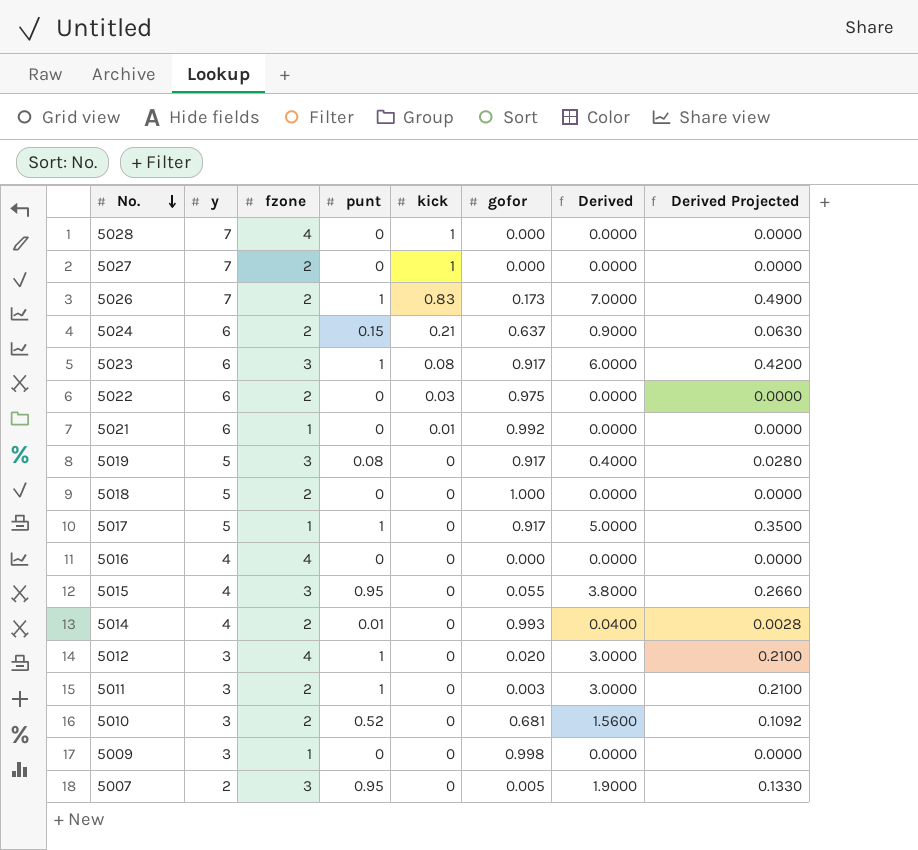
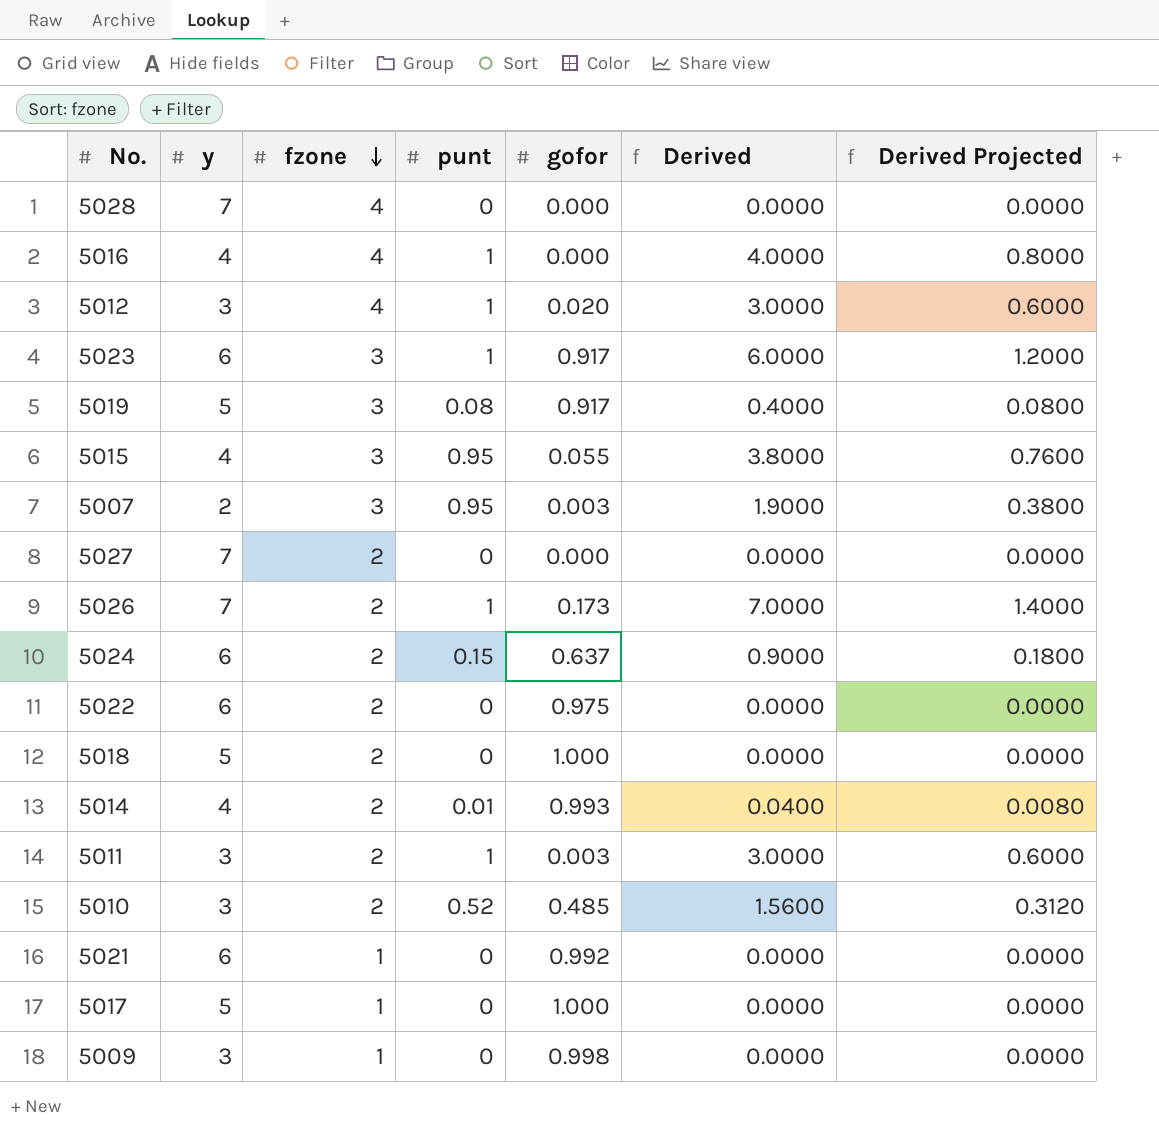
row order: No. descending -> fzone descending
column kick | position: 5 -> none
column Derived Projected | formula: [Derived] * 0.07 -> [Derived] * 0.2
5016 | punt: 0 -> 1
5016 | Derived: 0.0000 -> 4.0000
5007 | gofor: 0.005 -> 0.003
5010 | gofor: 0.681 -> 0.485
5017 | punt: 1 -> 0
5017 | gofor: 0.917 -> 1.000
5017 | Derived: 5.0000 -> 0.0000

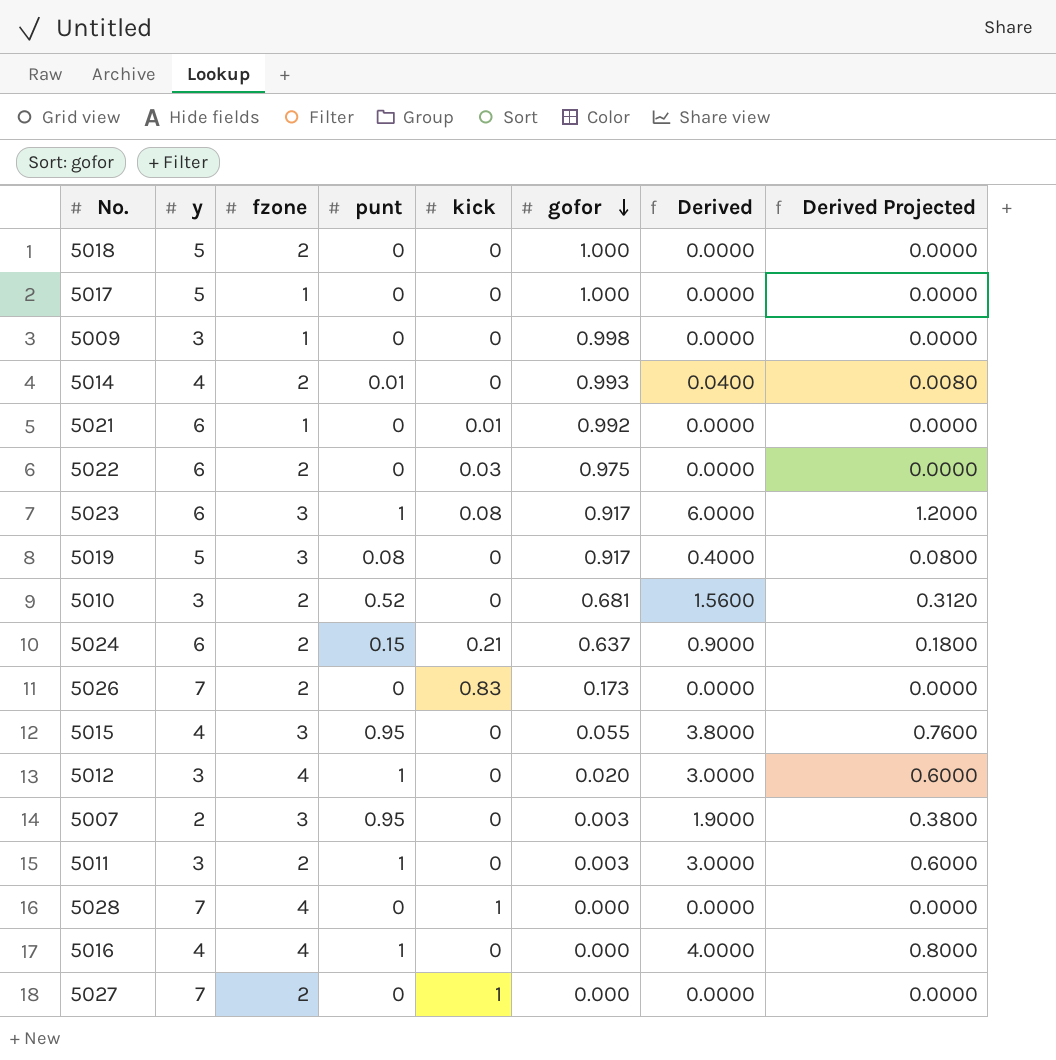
row order: fzone descending -> gofor descending
column kick | position: none -> 5
5010 | gofor: 0.485 -> 0.681
5026 | punt: 1 -> 0
5026 | Derived: 7.0000 -> 0.0000
5026 | Derived Projected: 1.4000 -> 0.0000

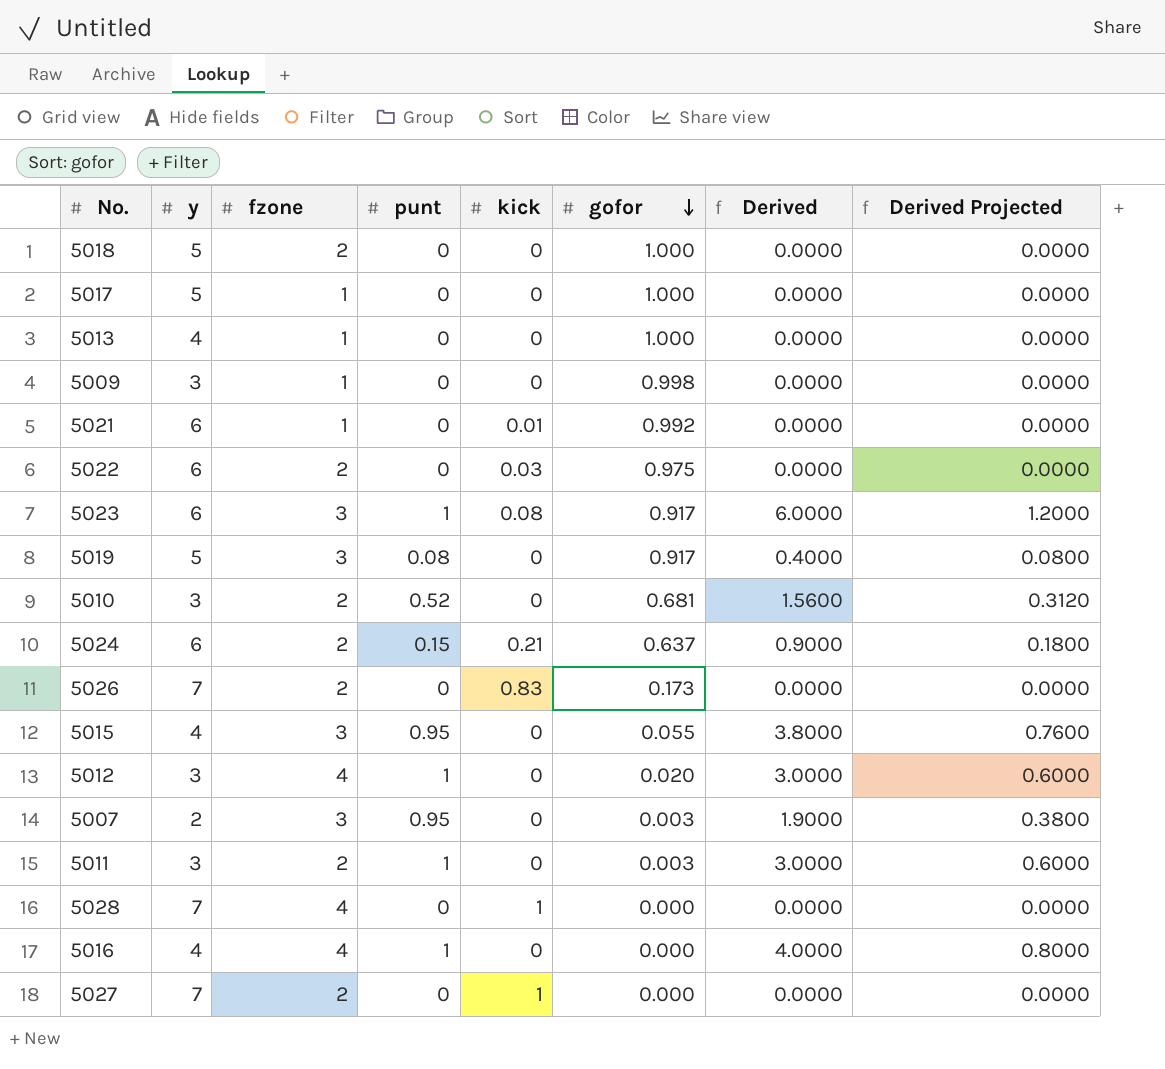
row 5014: 4 | 2 | 0.01 | 0 | 0.993 | 0.0400 | 0.0080 -> none
row 5013: none -> 4 | 1 | 0 | 0 | 1.000 | 0.0000 | 0.0000

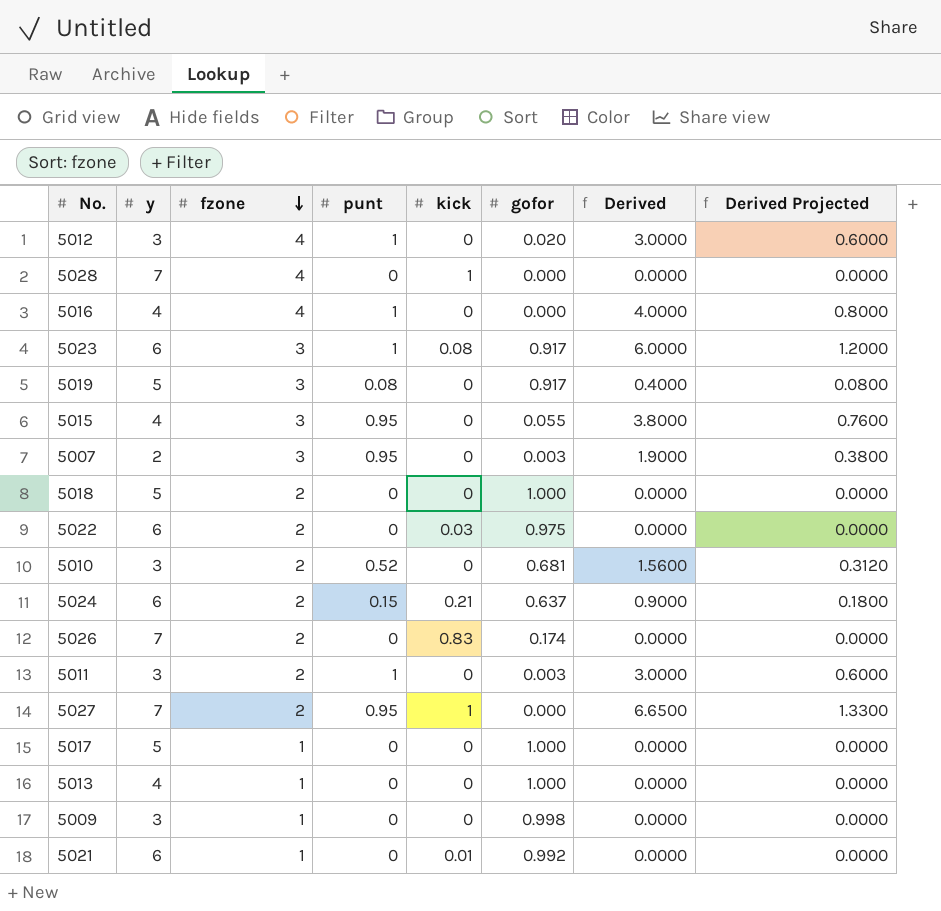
row order: gofor descending -> fzone descending
5026 | gofor: 0.173 -> 0.174
5027 | punt: 0 -> 0.95
5027 | Derived: 0.0000 -> 6.6500
5027 | Derived Projected: 0.0000 -> 1.3300

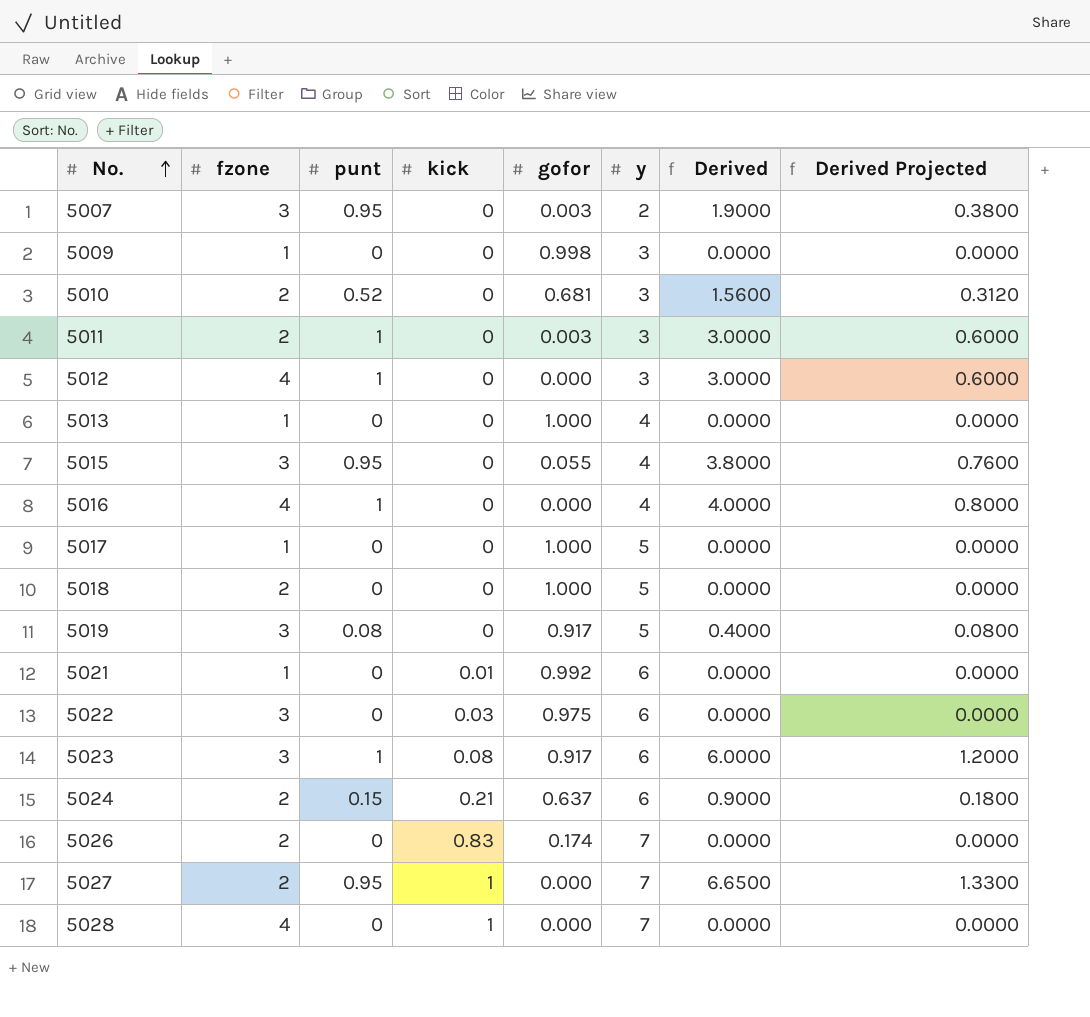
row order: fzone descending -> No. ascending
column y | position: 2 -> 6
5012 | gofor: 0.020 -> 0.000
5022 | fzone: 2 -> 3

